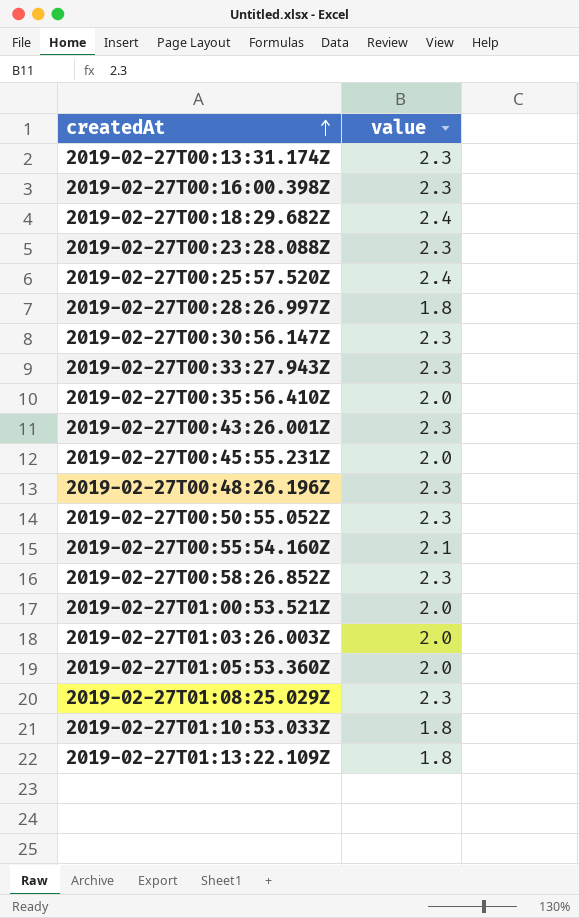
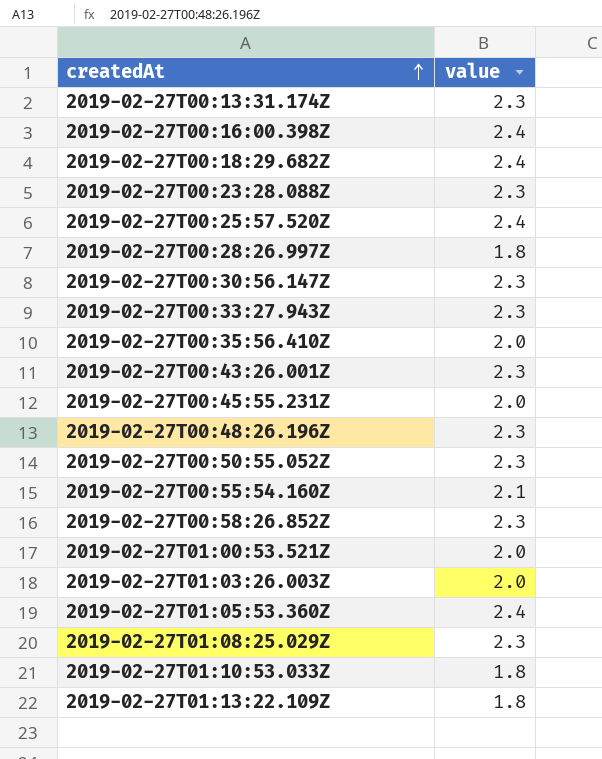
2019-02-27T00:16:00.398Z | value: 2.3 -> 2.4
2019-02-27T01:05:53.360Z | value: 2.0 -> 2.4

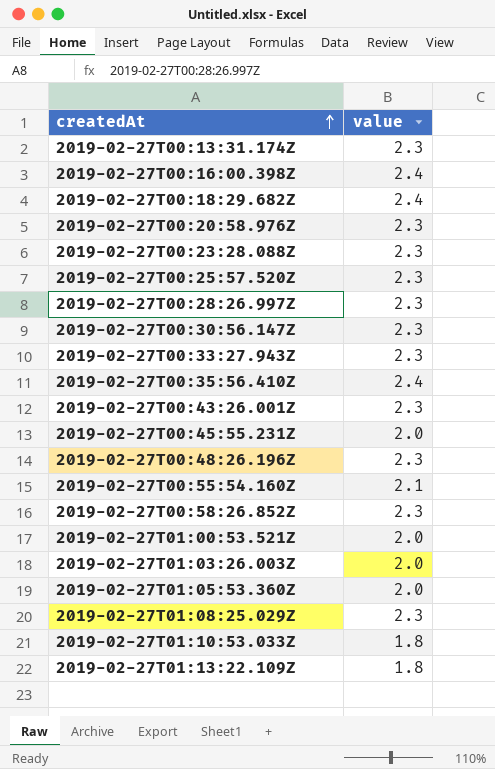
row 2019-02-27T00:50:55.052Z: 2.3 -> none
row 2019-02-27T00:20:58.976Z: none -> 2.3
2019-02-27T00:25:57.520Z | value: 2.4 -> 2.3
2019-02-27T00:28:26.997Z | value: 1.8 -> 2.3
2019-02-27T00:35:56.410Z | value: 2.0 -> 2.4
2019-02-27T01:05:53.360Z | value: 2.4 -> 2.0

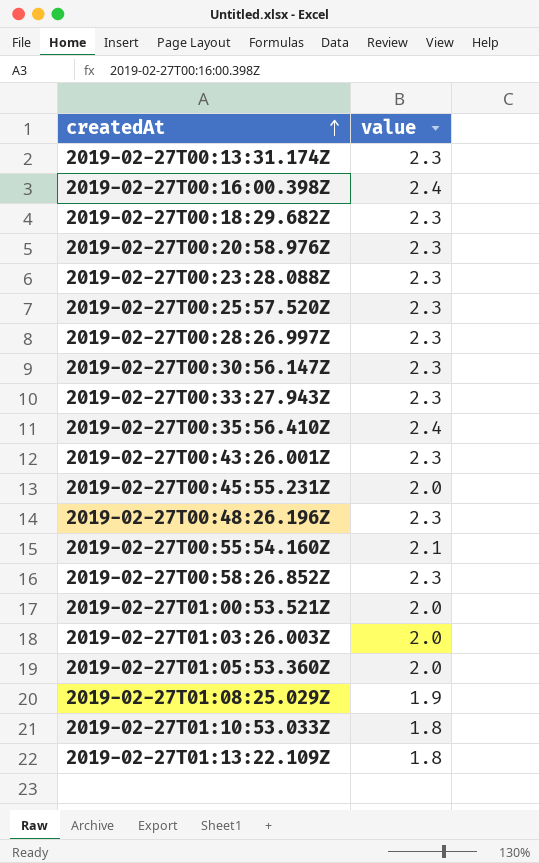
2019-02-27T00:18:29.682Z | value: 2.4 -> 2.3
2019-02-27T01:08:25.029Z | value: 2.3 -> 1.9

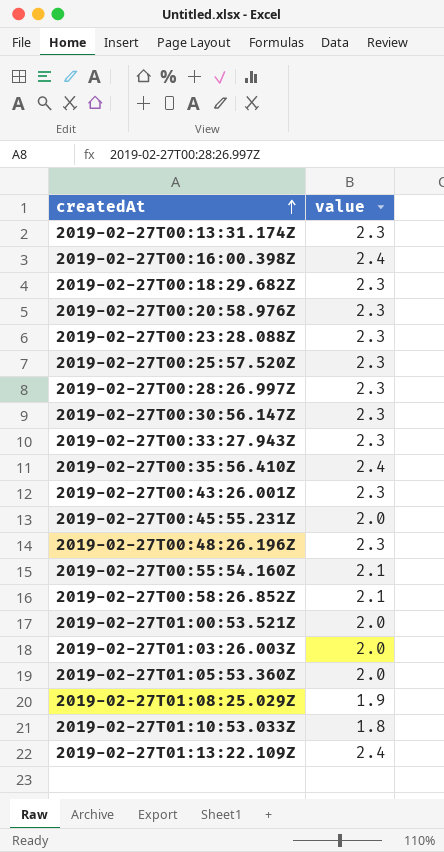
2019-02-27T00:58:26.852Z | value: 2.3 -> 2.1
2019-02-27T01:13:22.109Z | value: 1.8 -> 2.4

